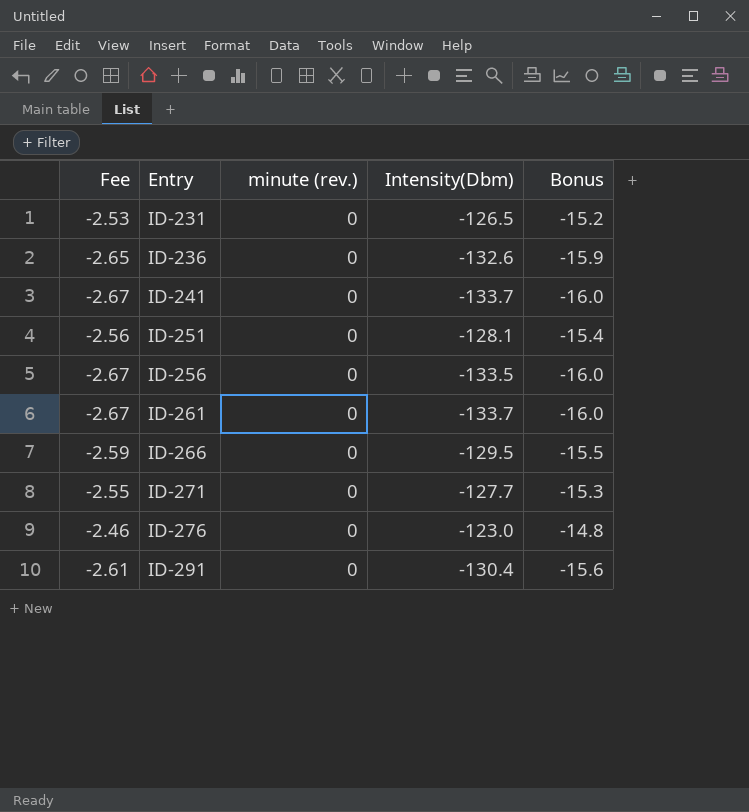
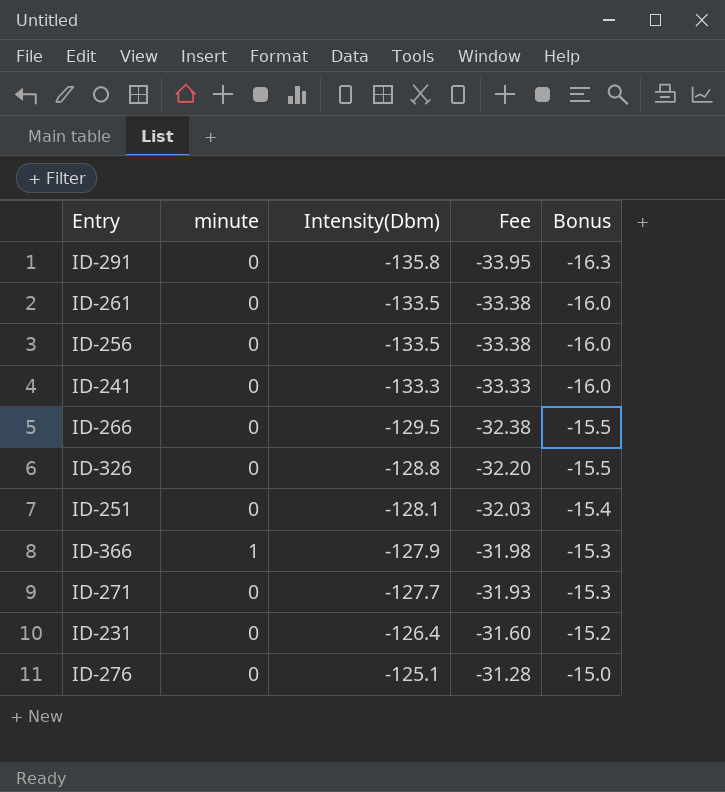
row order: Entry ascending -> Intensity(Dbm) ascending
column name: minute (rev.) -> minute
column Fee | formula: [Intensity(Dbm)] * 0.02 -> [Intensity(Dbm)] * 0.25
column Fee | position: 1 -> 4
row ID-236: -2.65 | 0 | -132.6 | -15.9 -> none
ID-291 | Intensity(Dbm): -130.4 -> -135.8
ID-291 | Bonus: -15.6 -> -16.3
ID-261 | Intensity(Dbm): -133.7 -> -133.5
ID-241 | Intensity(Dbm): -133.7 -> -133.3
row ID-326: none -> 0 | -128.8 | -32.20 | -15.5
row ID-366: none -> 1 | -127.9 | -31.98 | -15.3
ID-231 | Intensity(Dbm): -126.5 -> -126.4
ID-276 | Intensity(Dbm): -123.0 -> -125.1
ID-276 | Bonus: -14.8 -> -15.0

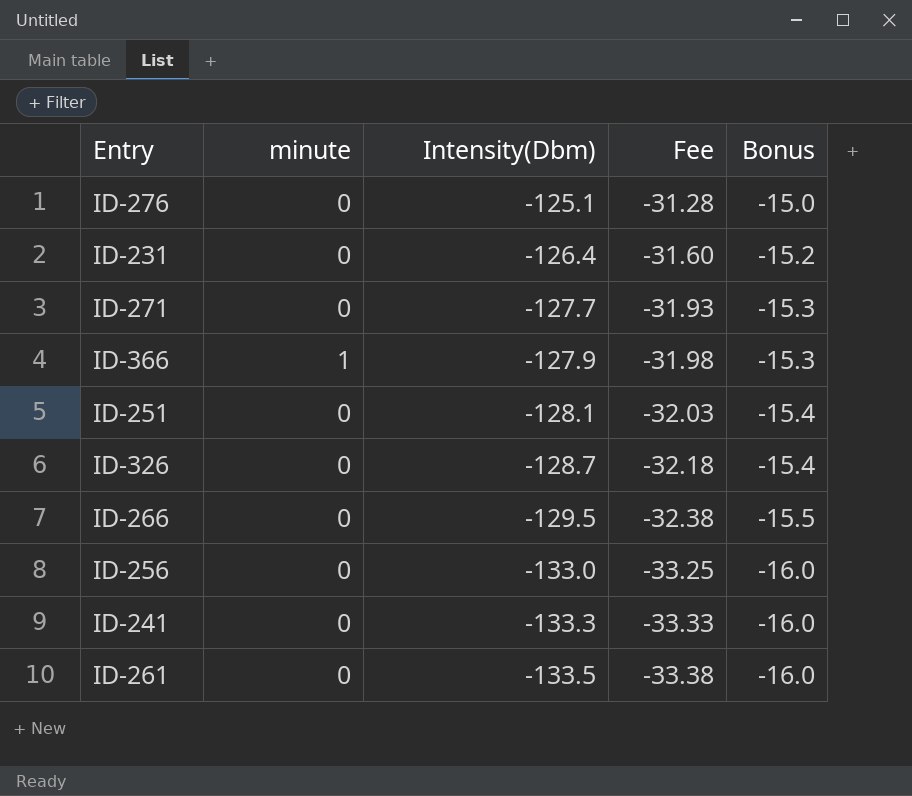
row order: Intensity(Dbm) ascending -> Intensity(Dbm) descending
row ID-291: 0 | -135.8 | -33.95 | -16.3 -> none
ID-326 | Intensity(Dbm): -128.8 -> -128.7
ID-326 | Fee: -32.20 -> -32.18
ID-326 | Bonus: -15.5 -> -15.4
ID-256 | Intensity(Dbm): -133.5 -> -133.0
ID-256 | Fee: -33.38 -> -33.25

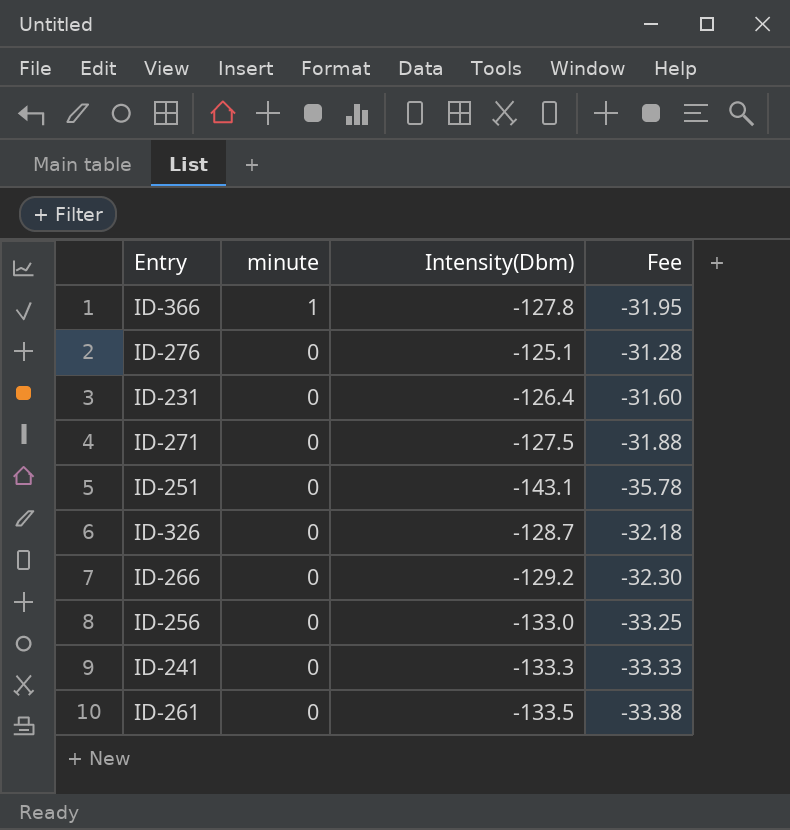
row order: Intensity(Dbm) descending -> minute descending
column Bonus | formula: [Intensity(Dbm)] * 0.12 -> none
ID-366 | Intensity(Dbm): -127.9 -> -127.8
ID-366 | Fee: -31.98 -> -31.95
ID-271 | Intensity(Dbm): -127.7 -> -127.5
ID-271 | Fee: -31.93 -> -31.88
ID-251 | Intensity(Dbm): -128.1 -> -143.1
ID-251 | Fee: -32.03 -> -35.78
ID-266 | Intensity(Dbm): -129.5 -> -129.2
ID-266 | Fee: -32.38 -> -32.30

